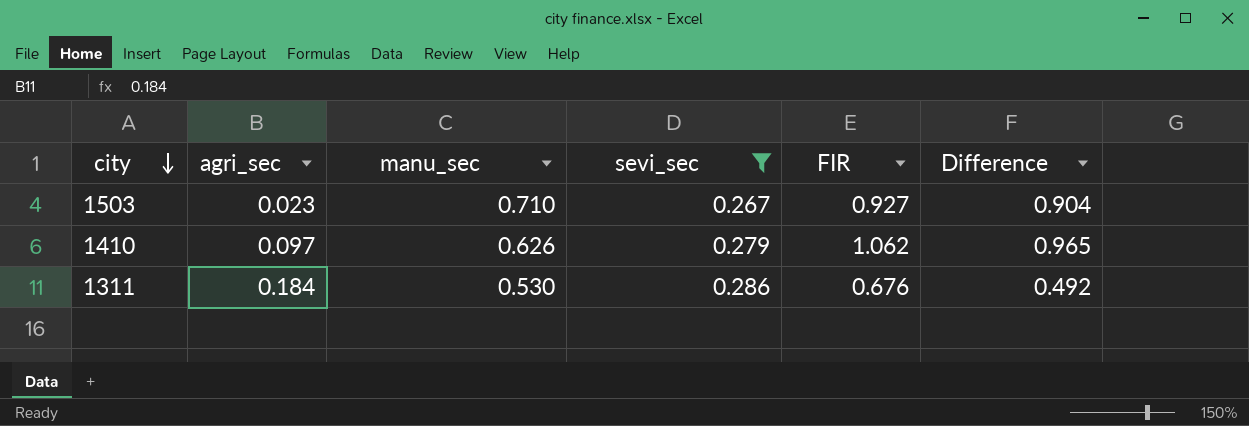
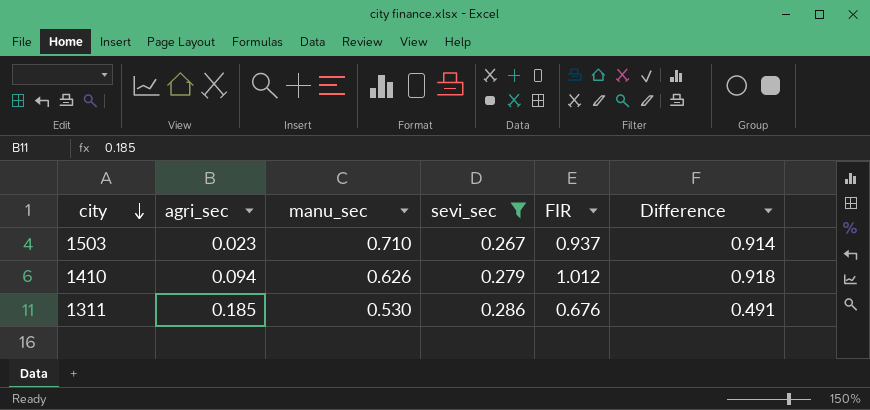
1503 | FIR: 0.927 -> 0.937
1503 | Difference: 0.904 -> 0.914
1410 | agri_sec: 0.097 -> 0.094
1410 | FIR: 1.062 -> 1.012
1410 | Difference: 0.965 -> 0.918
1311 | agri_sec: 0.184 -> 0.185
1311 | Difference: 0.492 -> 0.491

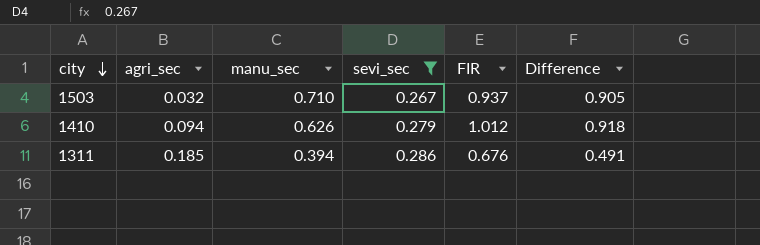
1503 | agri_sec: 0.023 -> 0.032
1503 | Difference: 0.914 -> 0.905
1311 | manu_sec: 0.530 -> 0.394

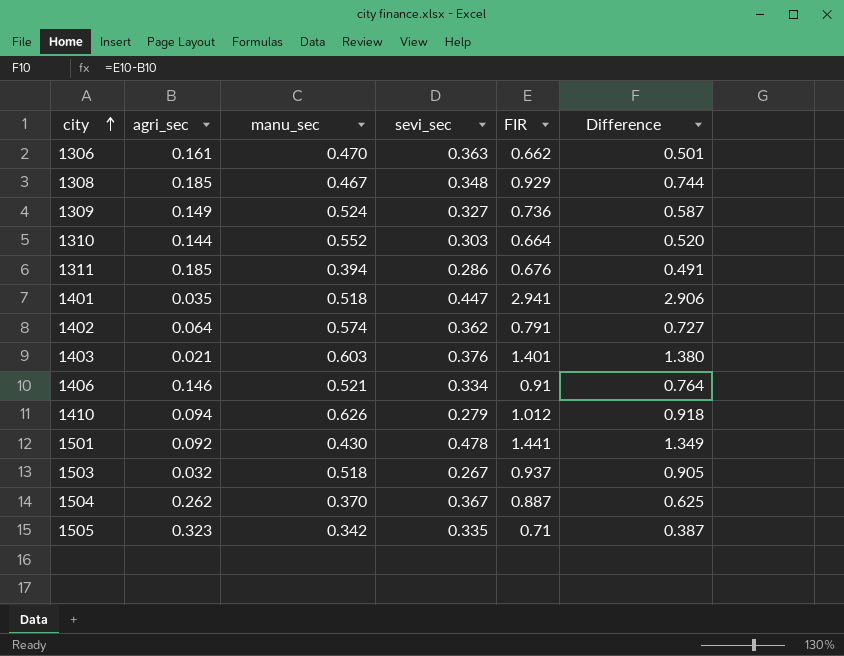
filter: sevi_sec <= 0.286 -> none
row order: city descending -> city ascending
1503 | manu_sec: 0.710 -> 0.518

